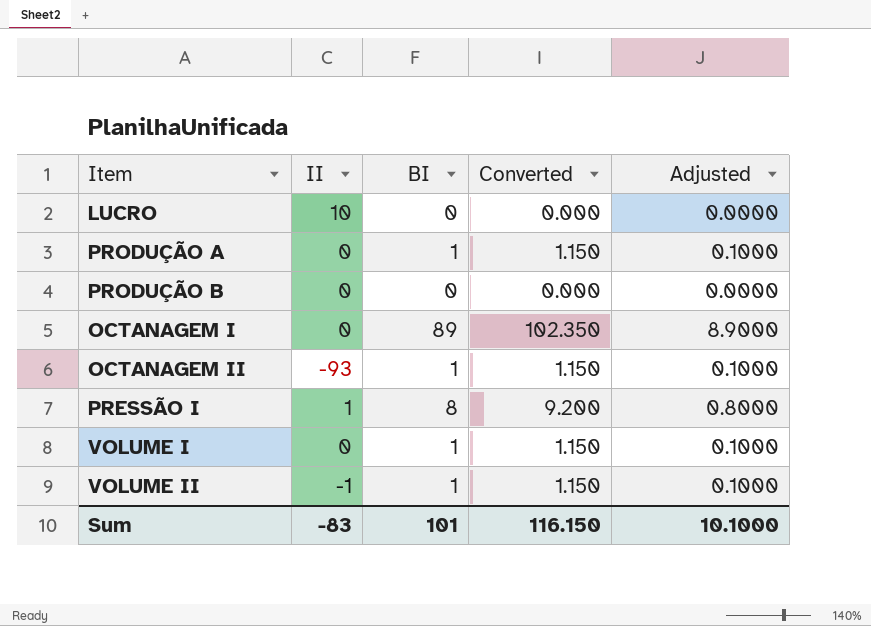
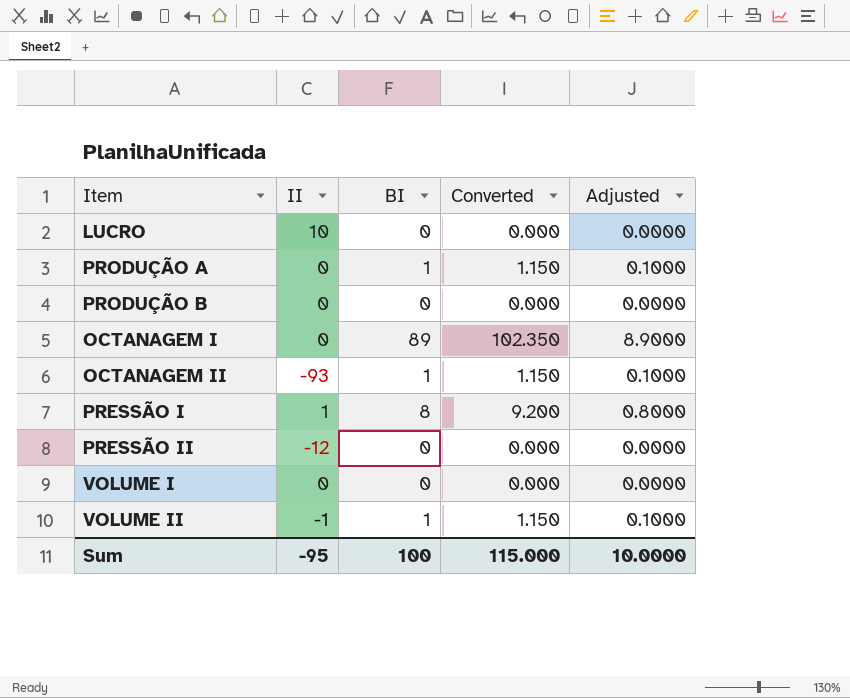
row PRESSÃO II: none -> -12 | 0 | 0.000 | 0.0000
VOLUME I | BI: 1 -> 0
VOLUME I | Converted: 1.150 -> 0.000
VOLUME I | Adjusted: 0.1000 -> 0.0000
Sum | II: -83 -> -95
Sum | BI: 101 -> 100
Sum | Converted: 116.150 -> 115.000
Sum | Adjusted: 10.1000 -> 10.0000

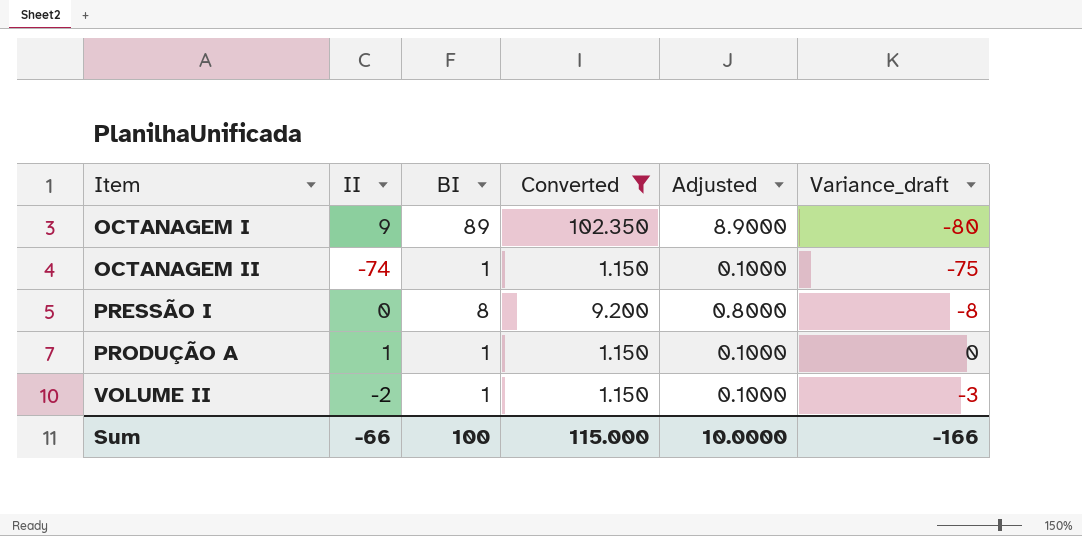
filter: none -> Converted != 0.000
row order: none -> Item ascending
column Variance_draft | formula: none -> [II] - [BI]
OCTANAGEM I | II: 0 -> 9
OCTANAGEM II | II: -93 -> -74
PRESSÃO I | II: 1 -> 0
PRODUÇÃO A | II: 0 -> 1
VOLUME II | II: -1 -> -2
Sum | II: -95 -> -66

